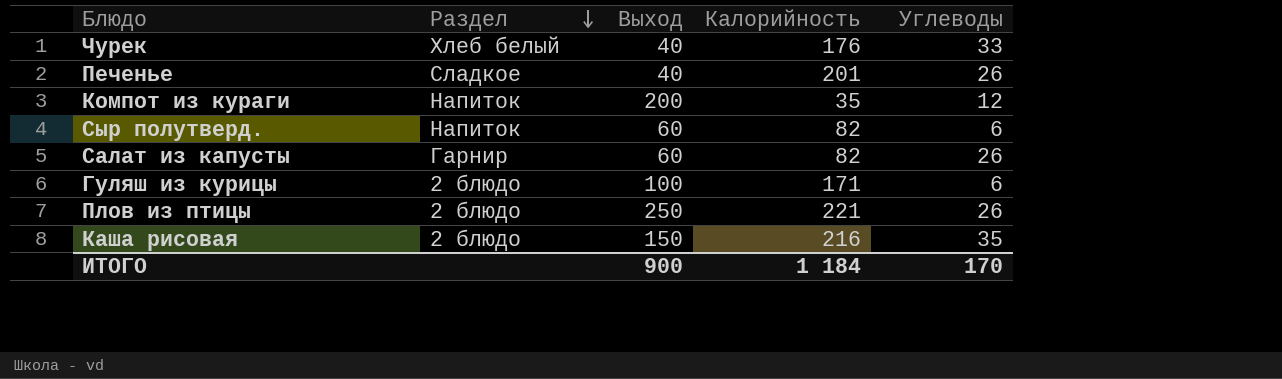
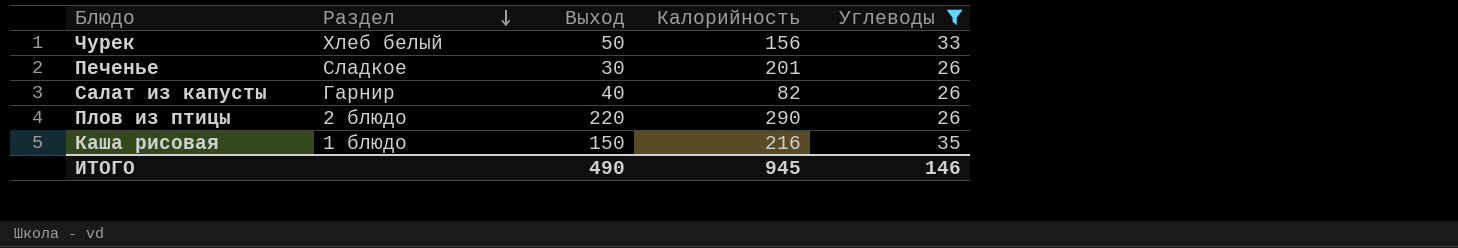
filter: none -> Углеводы >= 26
Чурек | Выход: 40 -> 50
Чурек | Калорийность: 176 -> 156
Печенье | Выход: 40 -> 30
Салат из капусты | Выход: 60 -> 40
Плов из птицы | Выход: 250 -> 220
Плов из птицы | Калорийность: 221 -> 290
Каша рисовая | Раздел: 2 блюдо -> 1 блюдо
ИТОГО | Выход: 900 -> 490
ИТОГО | Калорийность: 1 184 -> 945
ИТОГО | Углеводы: 170 -> 146

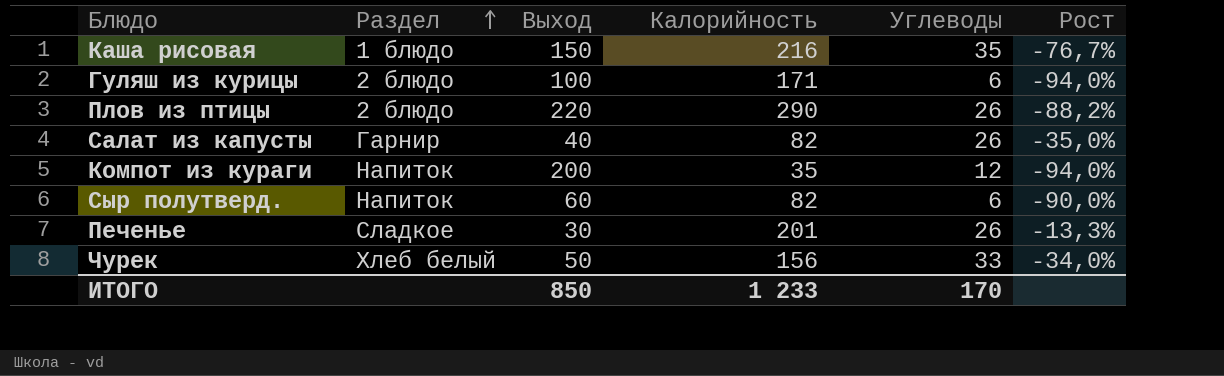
filter: Углеводы >= 26 -> none
row order: Раздел descending -> Раздел ascending
column Рост | formula: none -> ([Углеводы] - [Выход]) / [Выход]
ИТОГО | Выход: 490 -> 850
ИТОГО | Калорийность: 945 -> 1 233
ИТОГО | Углеводы: 146 -> 170

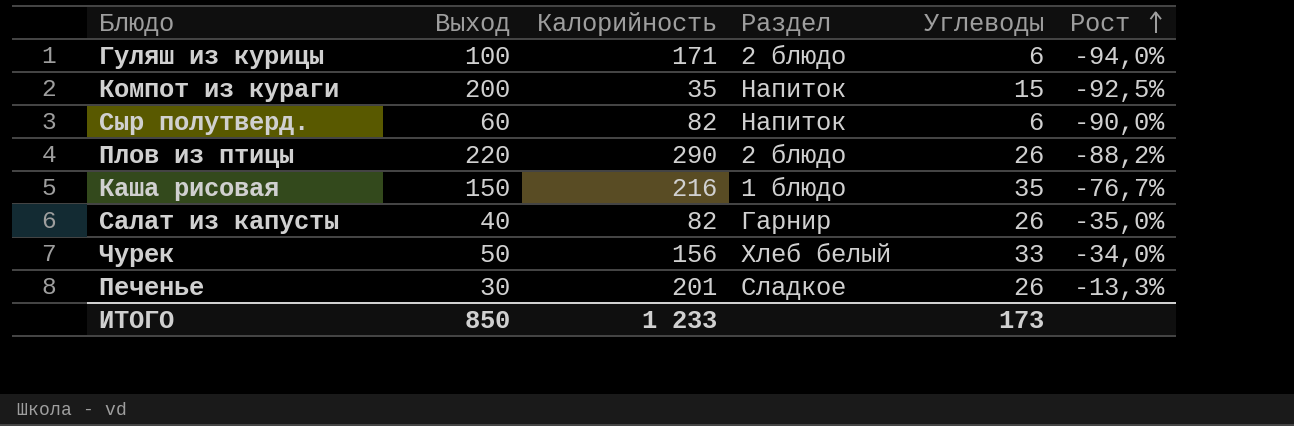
row order: Раздел ascending -> Рост ascending
column Раздел | position: 2 -> 4
Компот из кураги | Углеводы: 12 -> 15
Компот из кураги | Рост: -94,0% -> -92,5%
ИТОГО | Углеводы: 170 -> 173

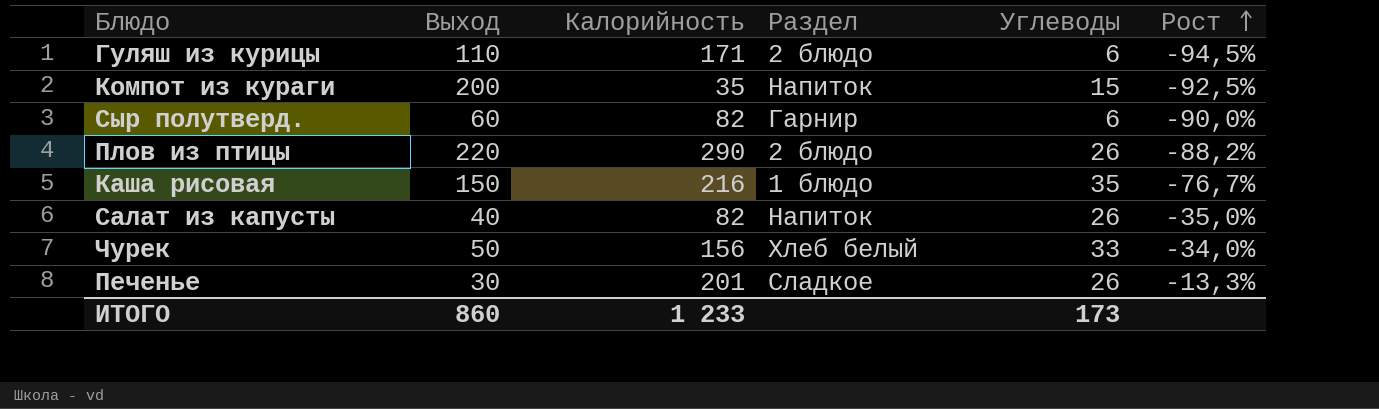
Гуляш из курицы | Выход: 100 -> 110
Гуляш из курицы | Рост: -94,0% -> -94,5%
Сыр полутверд. | Раздел: Напиток -> Гарнир
Салат из капусты | Раздел: Гарнир -> Напиток
ИТОГО | Выход: 850 -> 860

